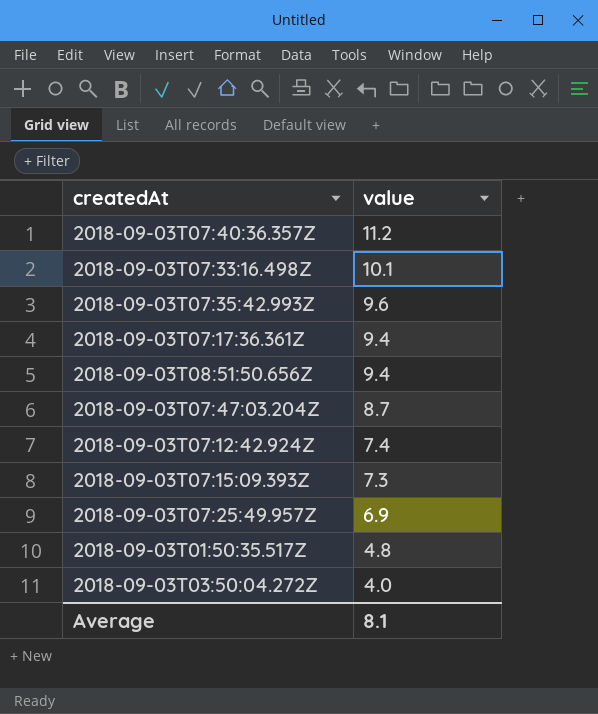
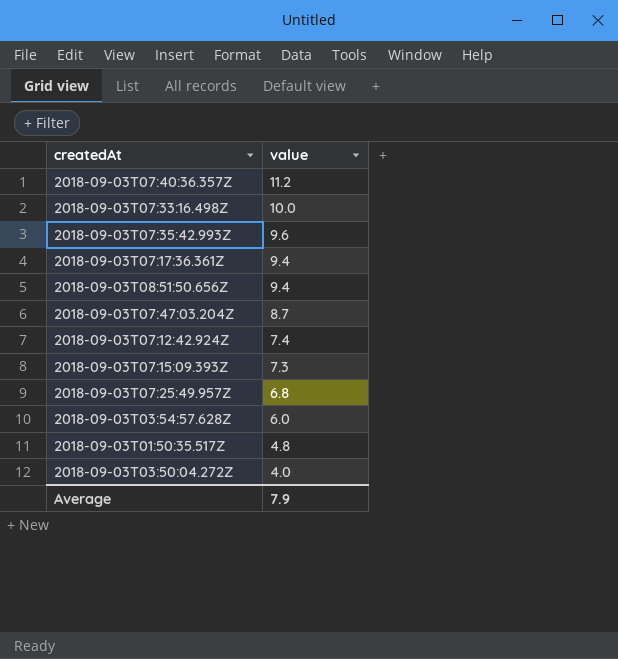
2018-09-03T07:33:16.498Z | value: 10.1 -> 10.0
2018-09-03T07:25:49.957Z | value: 6.9 -> 6.8
row 2018-09-03T03:54:57.628Z: none -> 6.0
Average | value: 8.1 -> 7.9

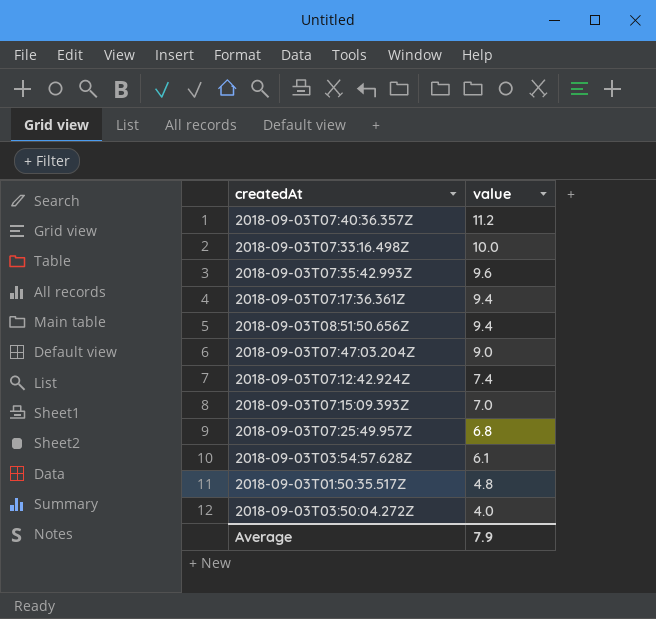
2018-09-03T07:47:03.204Z | value: 8.7 -> 9.0
2018-09-03T07:15:09.393Z | value: 7.3 -> 7.0
2018-09-03T03:54:57.628Z | value: 6.0 -> 6.1

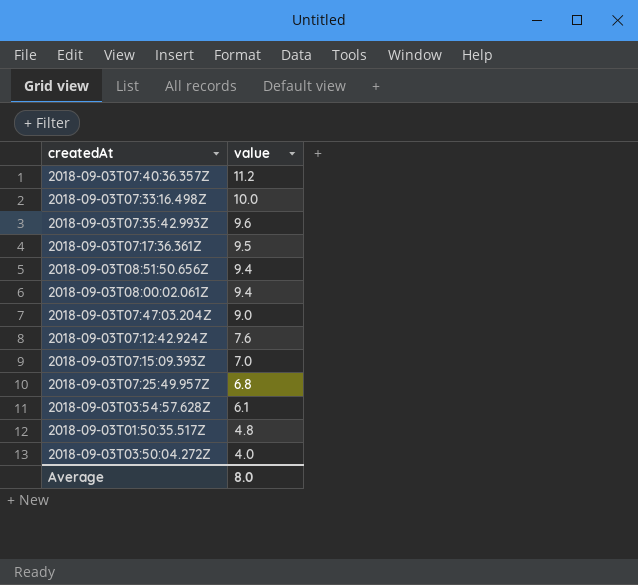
2018-09-03T07:17:36.361Z | value: 9.4 -> 9.5
row 2018-09-03T08:00:02.061Z: none -> 9.4
2018-09-03T07:12:42.924Z | value: 7.4 -> 7.6
Average | value: 7.9 -> 8.0

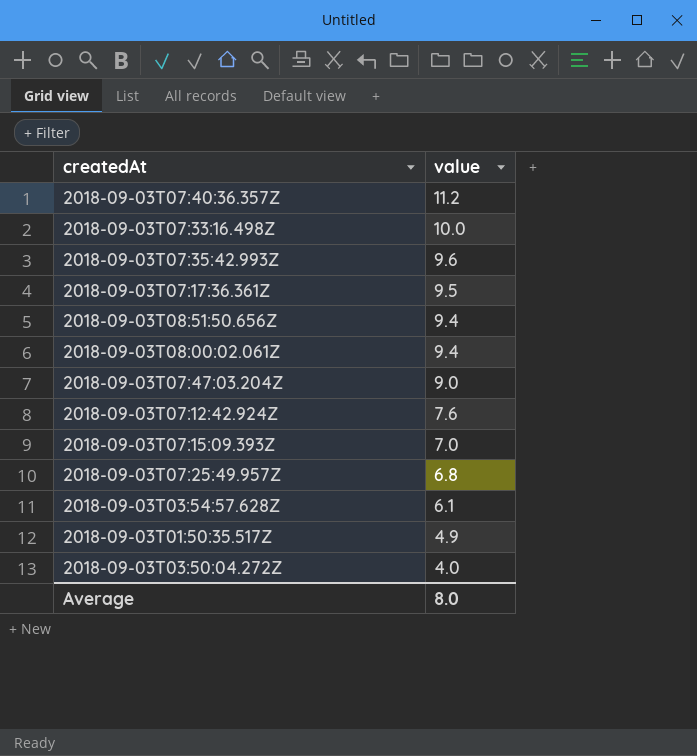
2018-09-03T01:50:35.517Z | value: 4.8 -> 4.9

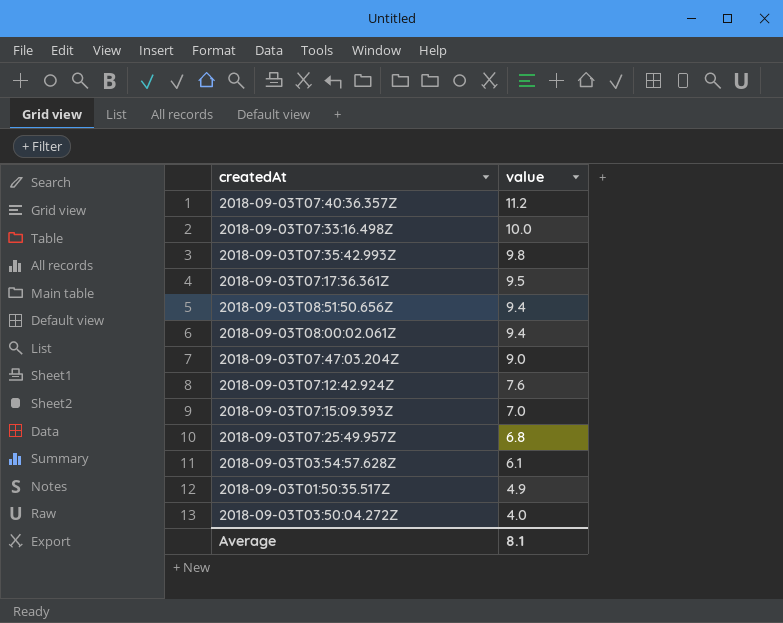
2018-09-03T07:35:42.993Z | value: 9.6 -> 9.8
Average | value: 8.0 -> 8.1

